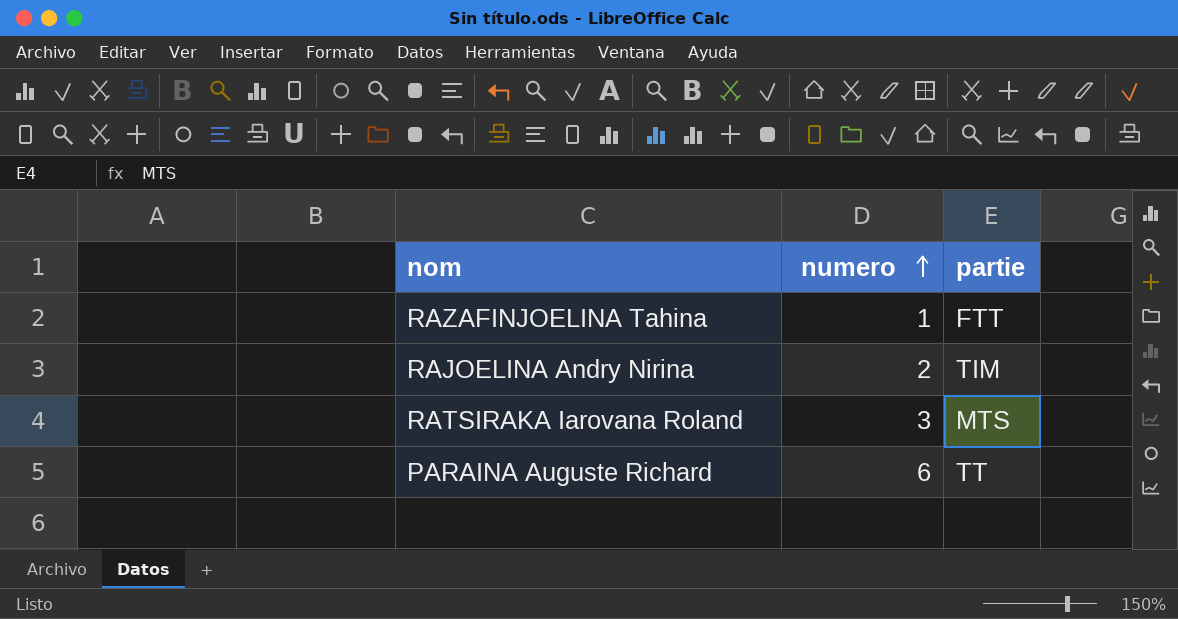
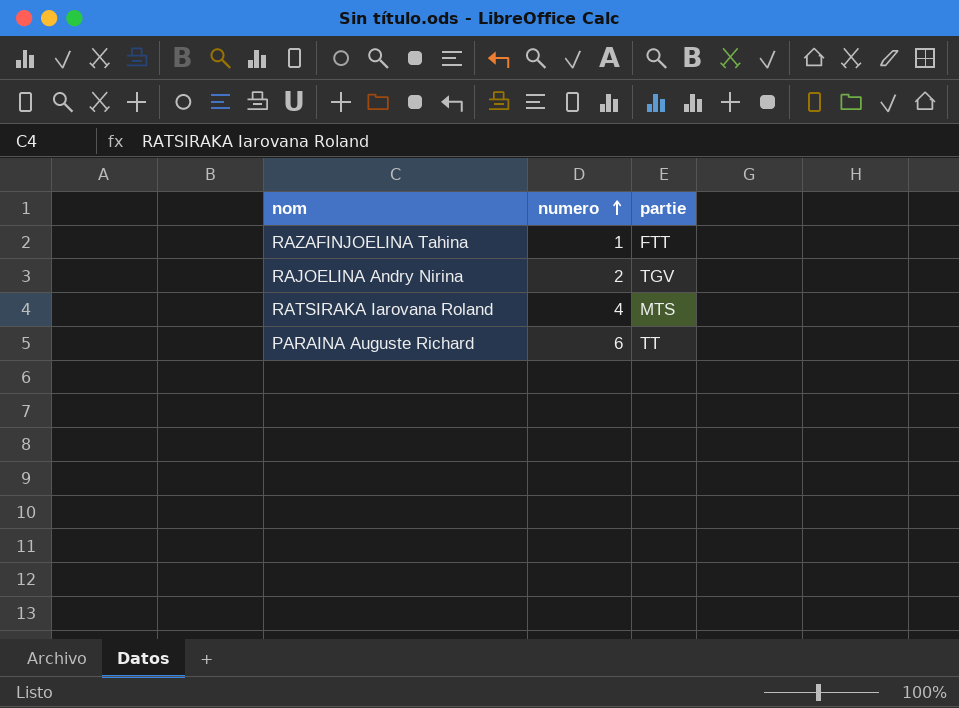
RAJOELINA Andry Nirina | partie: TIM -> TGV
RATSIRAKA Iarovana Roland | numero: 3 -> 4

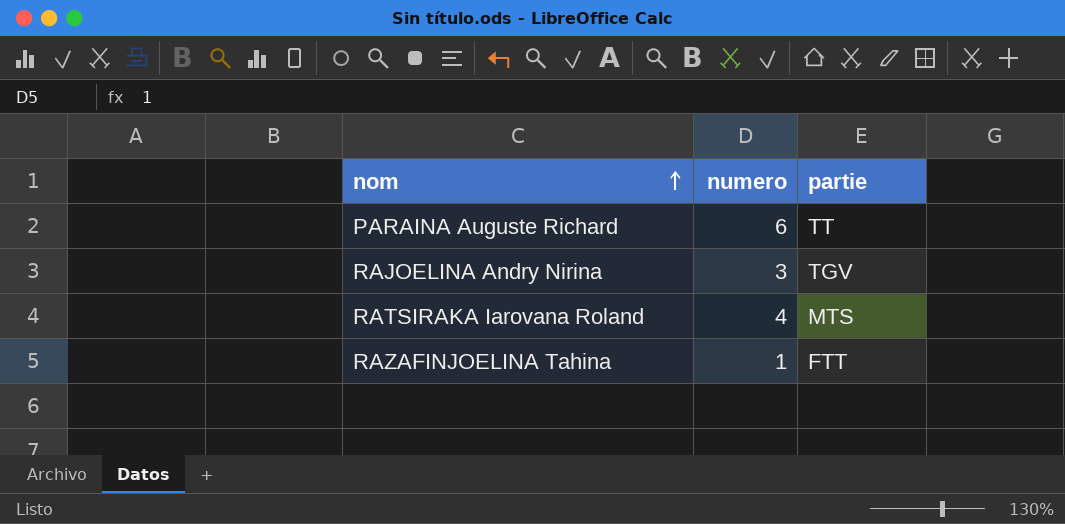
row order: numero ascending -> nom ascending
RAJOELINA Andry Nirina | numero: 2 -> 3

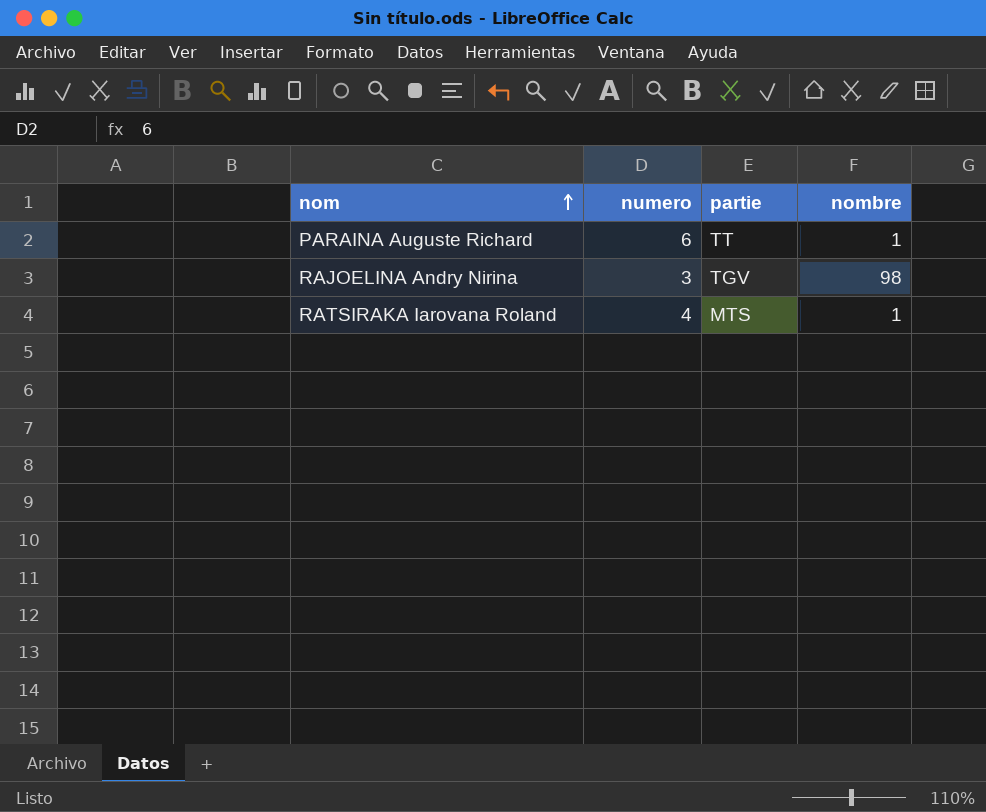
column nombre | position: none -> 4
row RAZAFINJOELINA Tahina: 1 | FTT -> none

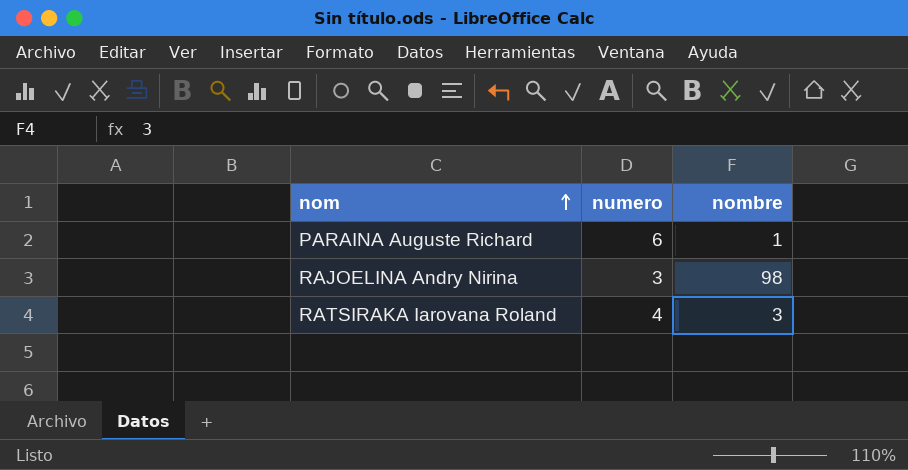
column partie | position: 3 -> none
RATSIRAKA Iarovana Roland | nombre: 1 -> 3

